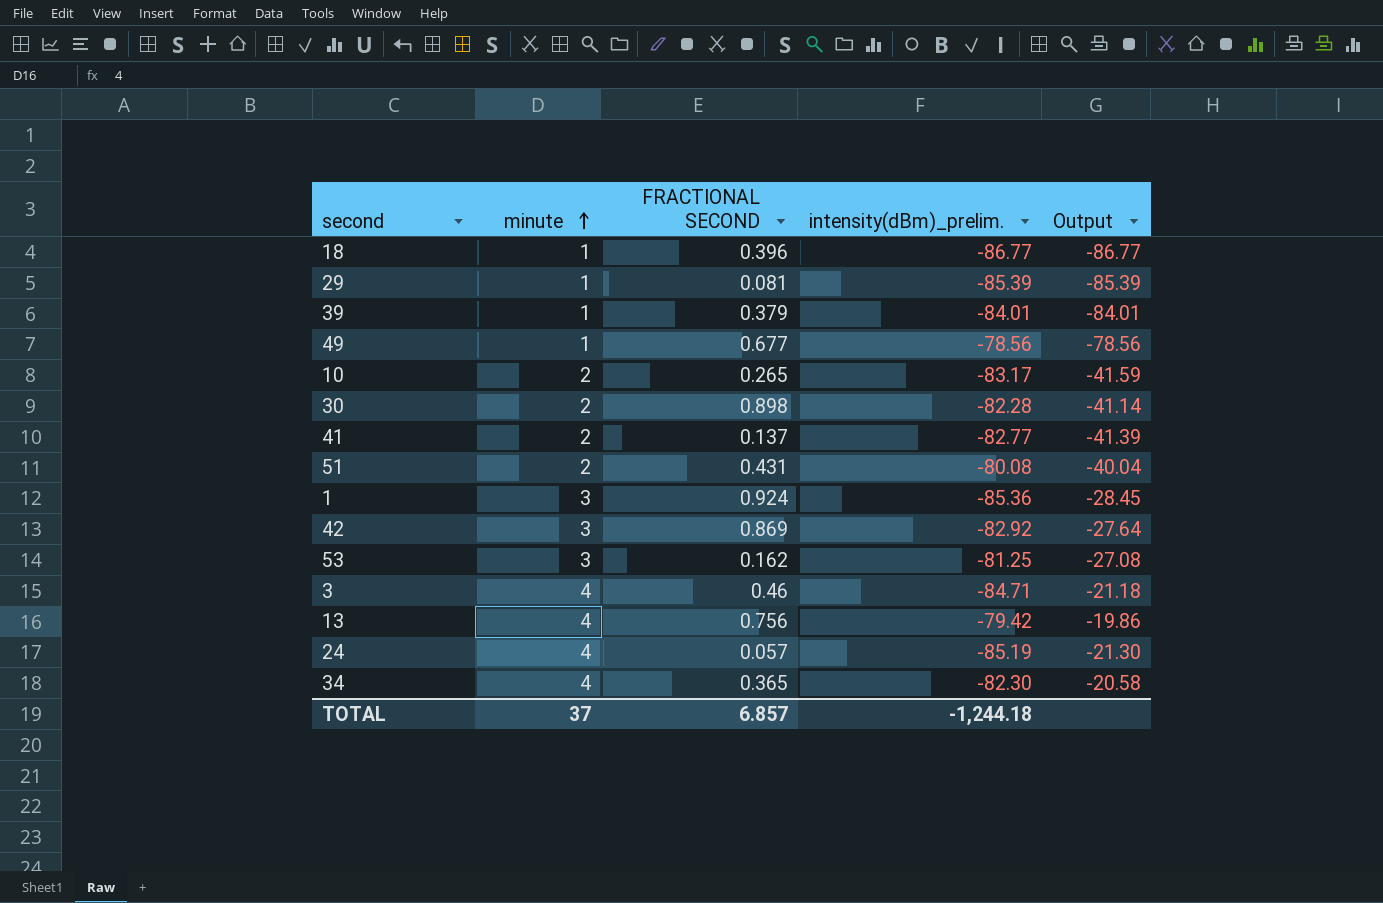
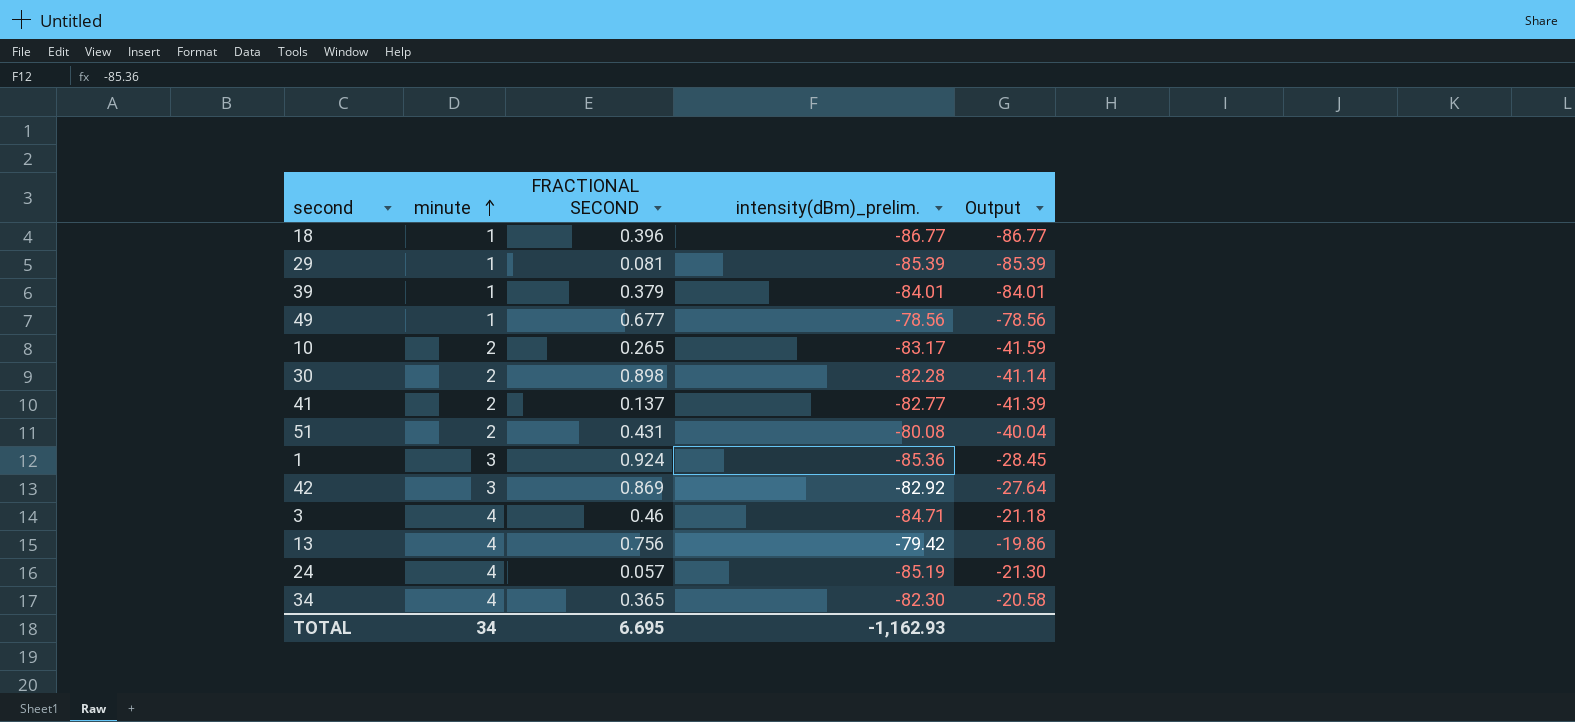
row 53: 3 | 0.162 | -81.25 | -27.08 -> none
TOTAL | minute: 37 -> 34
TOTAL | FRACTIONAL SECOND: 6.857 -> 6.695
TOTAL | intensity(dBm)_prelim.: -1,244.18 -> -1,162.93

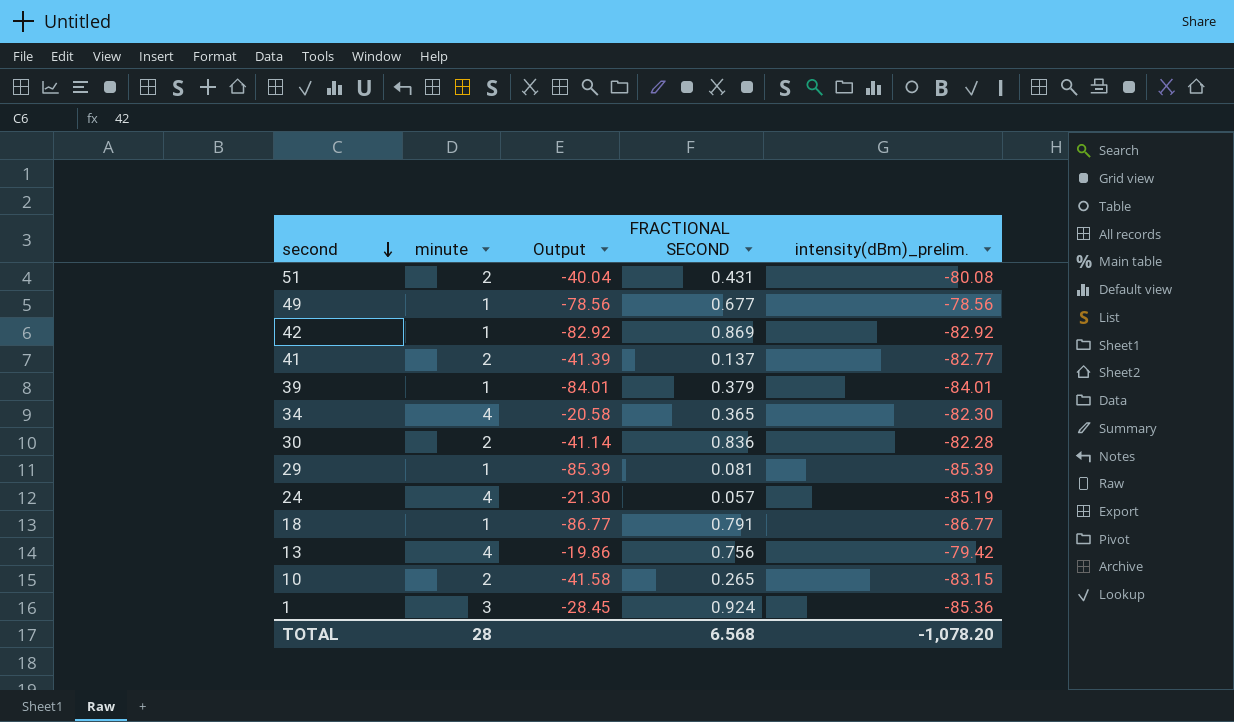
row order: minute ascending -> second descending
column Output | position: 5 -> 3
row 3: 4 | 0.46 | -84.71 | -21.18 -> none
42 | minute: 3 -> 1
42 | Output: -27.64 -> -82.92
30 | FRACTIONAL SECOND: 0.898 -> 0.836
18 | FRACTIONAL SECOND: 0.396 -> 0.791
10 | Output: -41.59 -> -41.58
10 | intensity(dBm)_prelim.: -83.17 -> -83.15
TOTAL | minute: 34 -> 28
TOTAL | FRACTIONAL SECOND: 6.695 -> 6.568
TOTAL | intensity(dBm)_prelim.: -1,162.93 -> -1,078.20

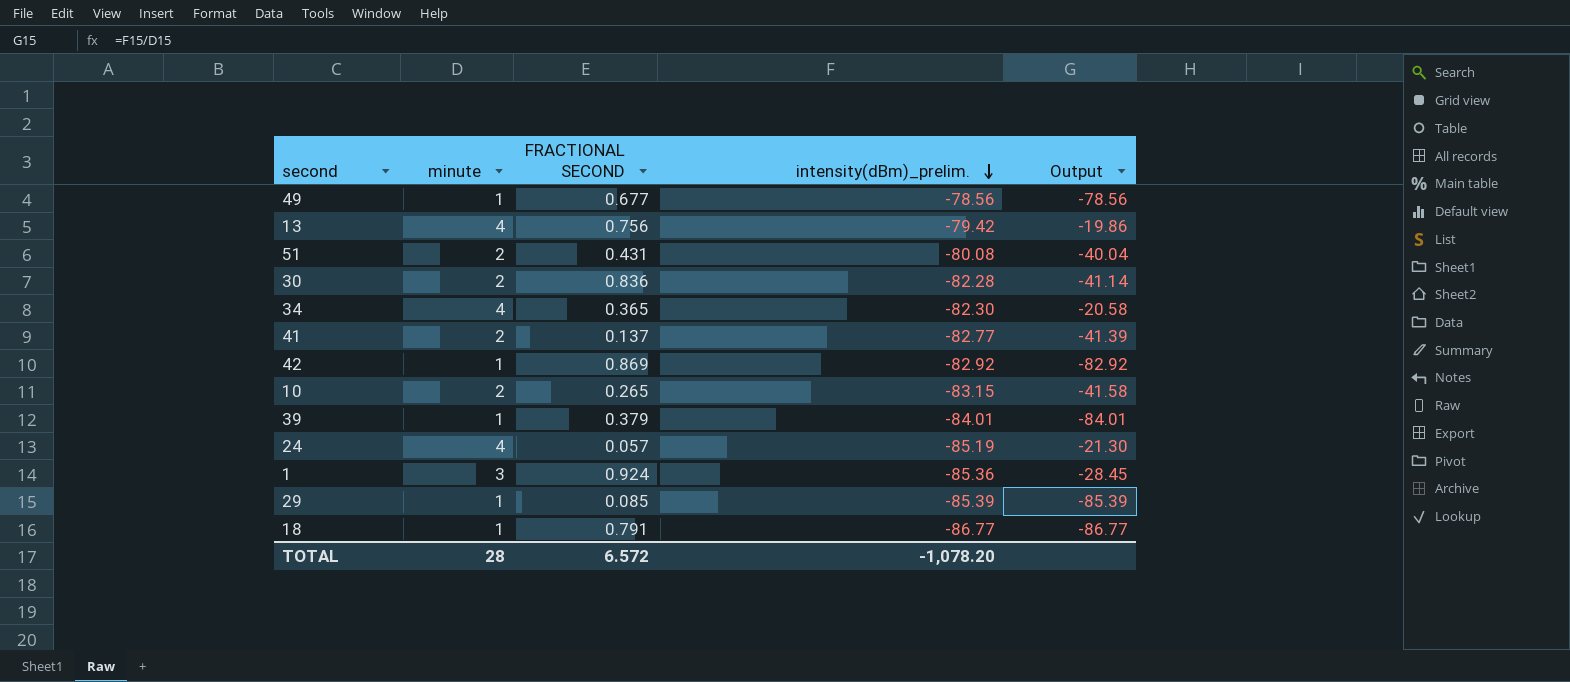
row order: second descending -> intensity(dBm)_prelim. descending
column Output | position: 3 -> 5
29 | FRACTIONAL SECOND: 0.081 -> 0.085
TOTAL | FRACTIONAL SECOND: 6.568 -> 6.572

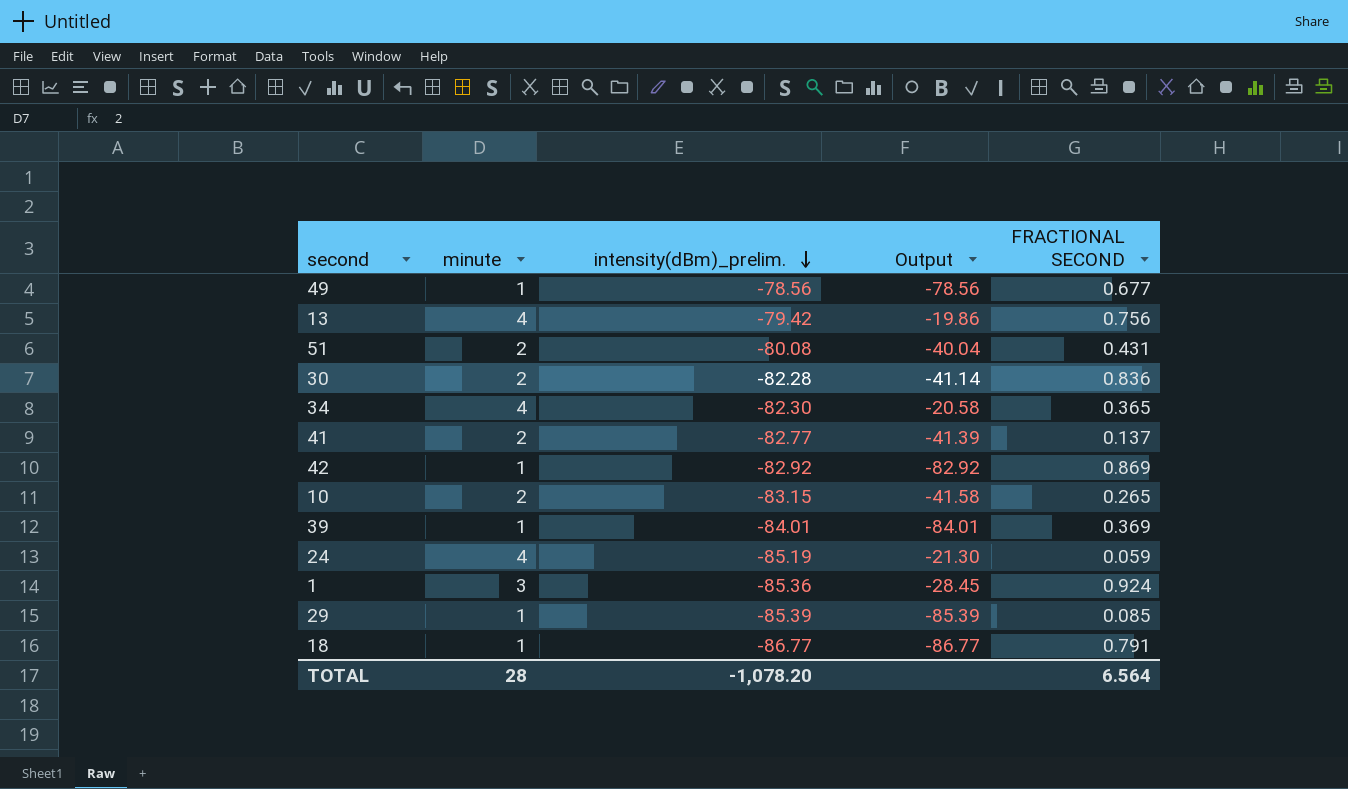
column FRACTIONAL SECOND | position: 3 -> 5
39 | FRACTIONAL SECOND: 0.379 -> 0.369
24 | FRACTIONAL SECOND: 0.057 -> 0.059
TOTAL | FRACTIONAL SECOND: 6.572 -> 6.564

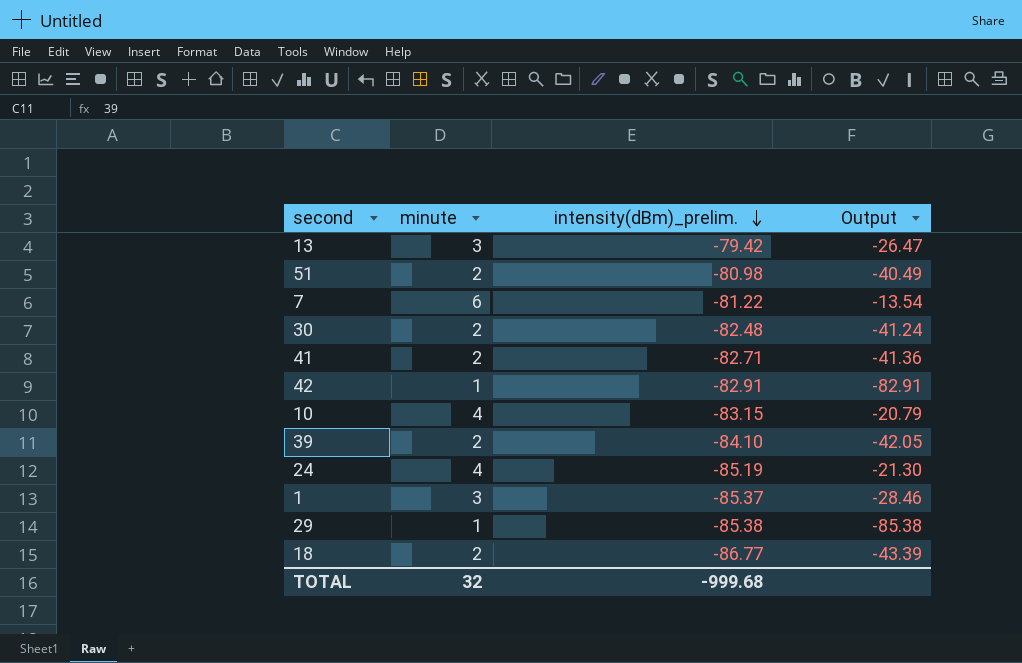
column FRACTIONAL SECOND | position: 5 -> none
row 49: 1 | -78.56 | -78.56 | 0.677 -> none
row 34: 4 | -82.30 | -20.58 | 0.365 -> none
13 | minute: 4 -> 3
13 | Output: -19.86 -> -26.47
51 | intensity(dBm)_prelim.: -80.08 -> -80.98
51 | Output: -40.04 -> -40.49
row 7: none -> 6 | -81.22 | -13.54
30 | intensity(dBm)_prelim.: -82.28 -> -82.48
30 | Output: -41.14 -> -41.24
41 | intensity(dBm)_prelim.: -82.77 -> -82.71
41 | Output: -41.39 -> -41.36
42 | intensity(dBm)_prelim.: -82.92 -> -82.91
42 | Output: -82.92 -> -82.91
10 | minute: 2 -> 4
10 | Output: -41.58 -> -20.79
39 | minute: 1 -> 2
39 | intensity(dBm)_prelim.: -84.01 -> -84.10
39 | Output: -84.01 -> -42.05
1 | intensity(dBm)_prelim.: -85.36 -> -85.37
1 | Output: -28.45 -> -28.46
29 | intensity(dBm)_prelim.: -85.39 -> -85.38
29 | Output: -85.39 -> -85.38
18 | minute: 1 -> 2
18 | Output: -86.77 -> -43.39
TOTAL | minute: 28 -> 32
TOTAL | intensity(dBm)_prelim.: -1,078.20 -> -999.68

